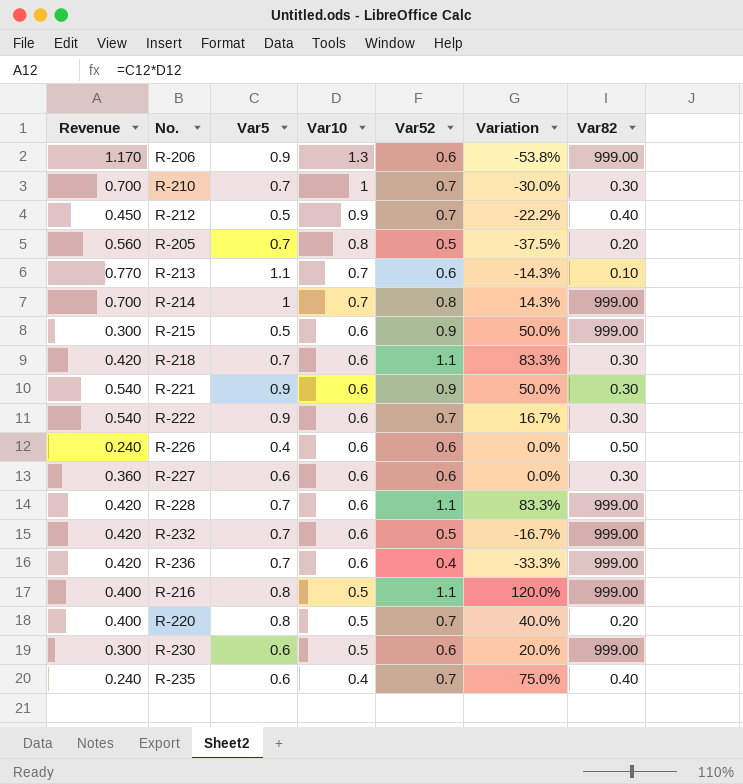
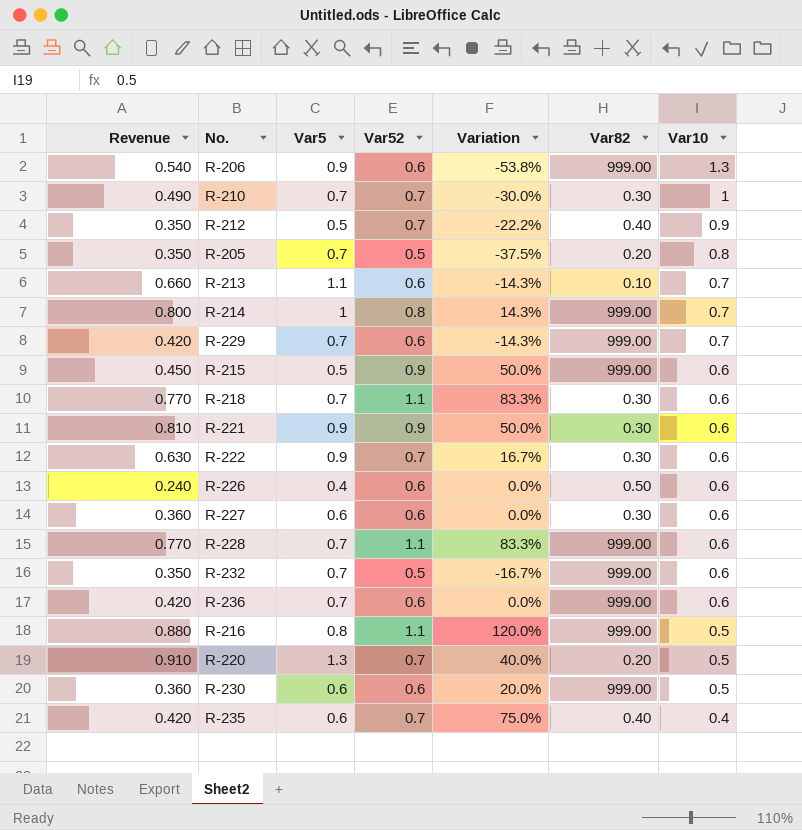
column Revenue | formula: [Var5] * [Var10] -> [Var5] * [Var52]
column Var10 | position: 4 -> 7
row R-229: none -> 0.420 | 0.7 | 0.6 | -14.3% | 999.00 | 0.7
R-236 | Var52: 0.4 -> 0.6
R-236 | Variation: -33.3% -> 0.0%
R-220 | Var5: 0.8 -> 1.3

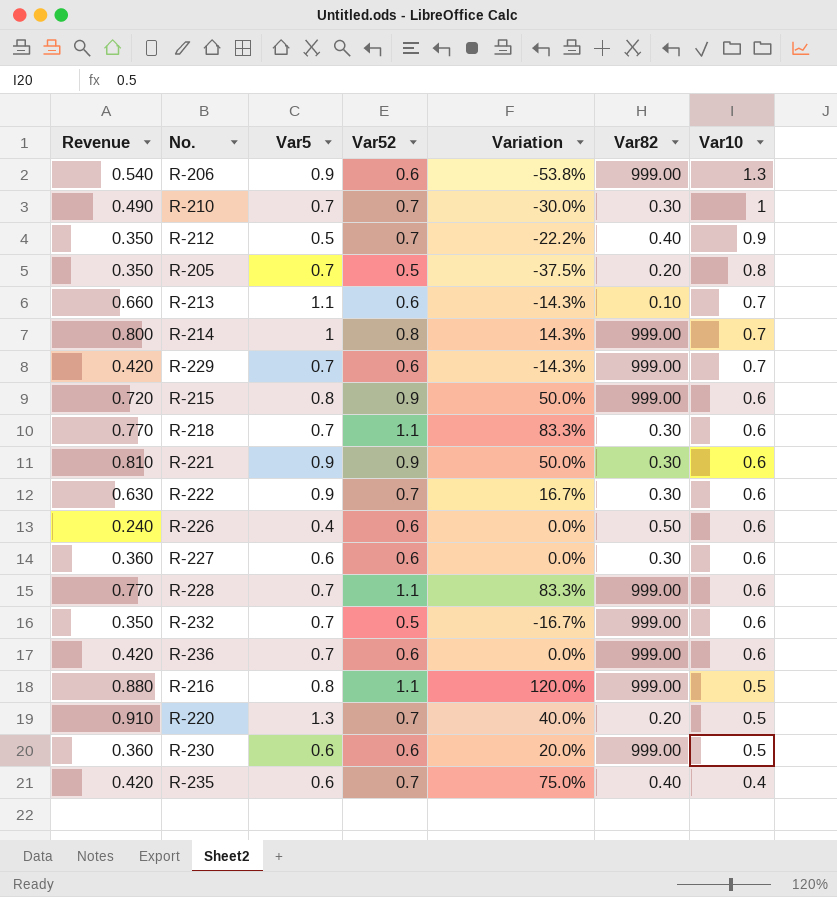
R-215 | Revenue: 0.450 -> 0.720
R-215 | Var5: 0.5 -> 0.8

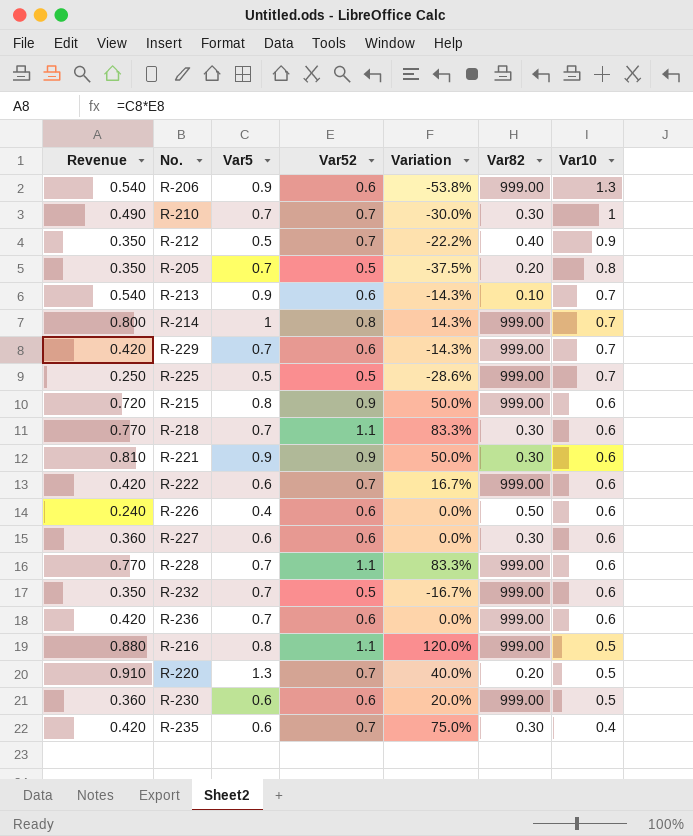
R-213 | Revenue: 0.660 -> 0.540
R-213 | Var5: 1.1 -> 0.9
row R-225: none -> 0.250 | 0.5 | 0.5 | -28.6% | 999.00 | 0.7
R-222 | Revenue: 0.630 -> 0.420
R-222 | Var5: 0.9 -> 0.6
R-222 | Var82: 0.30 -> 999.00
R-235 | Var82: 0.40 -> 0.30

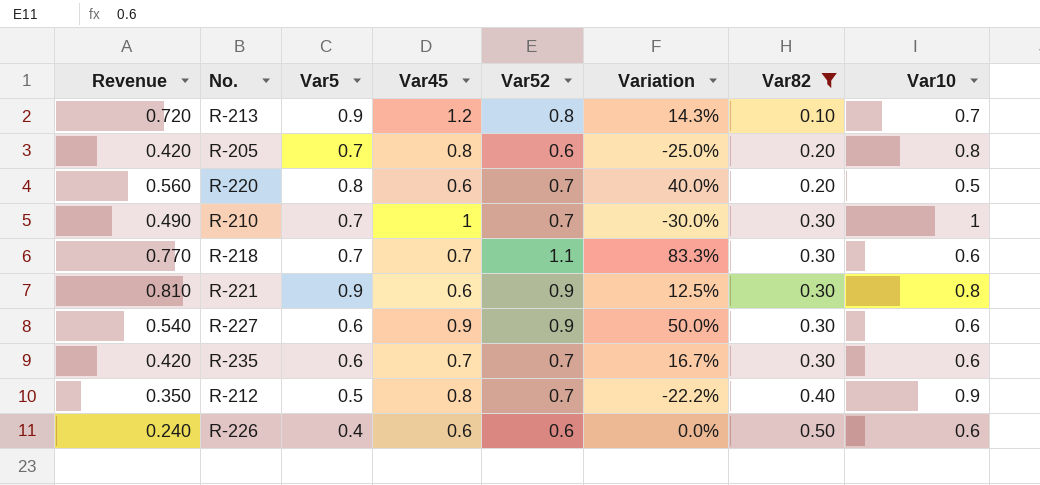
filter: none -> Var82 != 999.00
row order: Var10 descending -> Var82 ascending
column Var45 | position: none -> 4
R-213 | Revenue: 0.540 -> 0.720
R-213 | Var52: 0.6 -> 0.8
R-213 | Variation: -14.3% -> 14.3%
R-205 | Revenue: 0.350 -> 0.420
R-205 | Var52: 0.5 -> 0.6
R-205 | Variation: -37.5% -> -25.0%
R-220 | Revenue: 0.910 -> 0.560
R-220 | Var5: 1.3 -> 0.8
R-221 | Variation: 50.0% -> 12.5%
R-221 | Var10: 0.6 -> 0.8
R-227 | Revenue: 0.360 -> 0.540
R-227 | Var52: 0.6 -> 0.9
R-227 | Variation: 0.0% -> 50.0%
R-235 | Variation: 75.0% -> 16.7%
R-235 | Var10: 0.4 -> 0.6

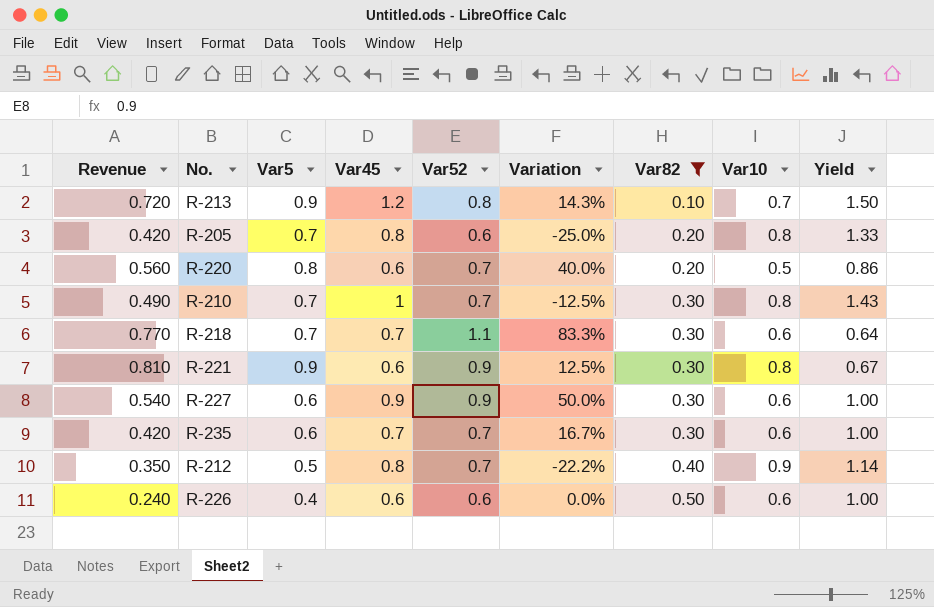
column Yield | formula: none -> [Var45] / [Var52]
R-210 | Variation: -30.0% -> -12.5%
R-210 | Var10: 1 -> 0.8

